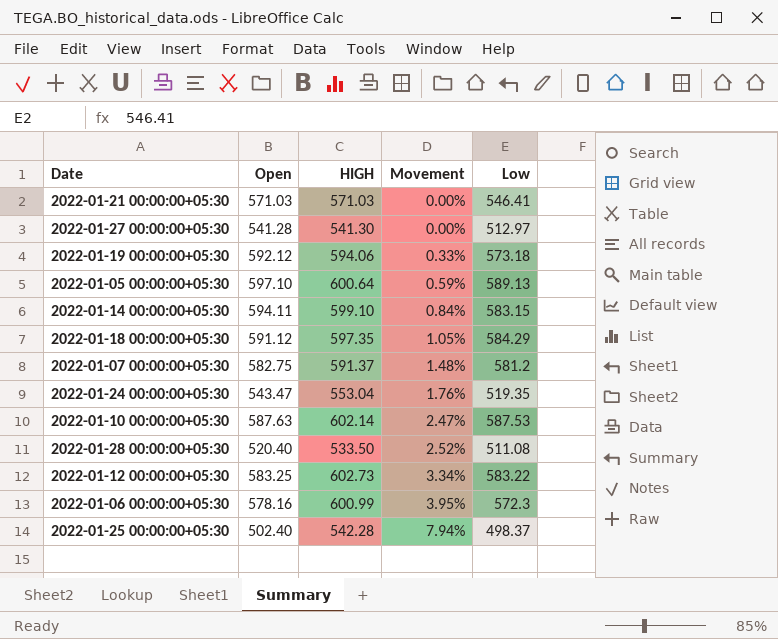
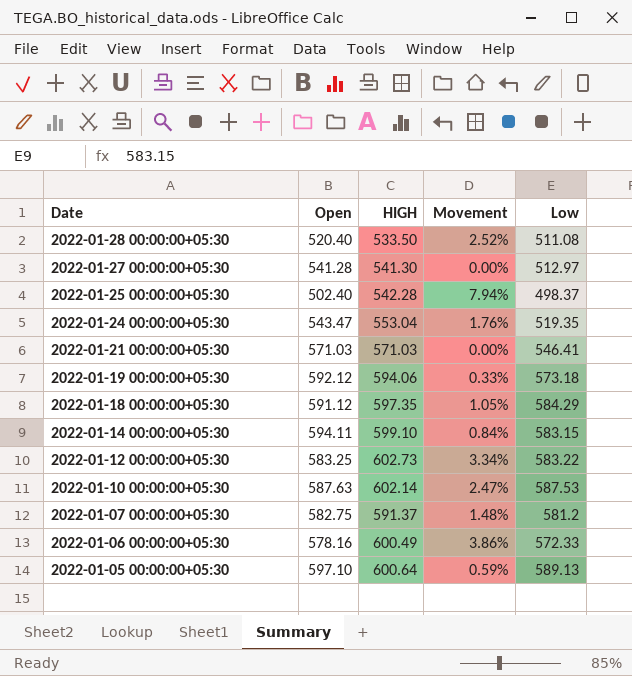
row order: Movement ascending -> Date descending
2022-01-06 00:00:00+05:30 | HIGH: 600.99 -> 600.49
2022-01-06 00:00:00+05:30 | Movement: 3.95% -> 3.86%
2022-01-06 00:00:00+05:30 | Low: 572.3 -> 572.33

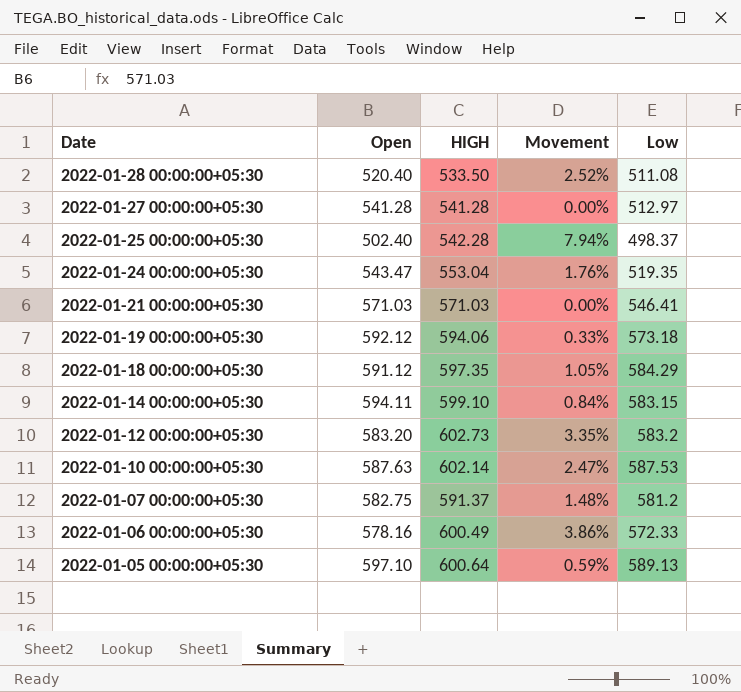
2022-01-27 00:00:00+05:30 | HIGH: 541.30 -> 541.28
2022-01-12 00:00:00+05:30 | Open: 583.25 -> 583.20
2022-01-12 00:00:00+05:30 | Movement: 3.34% -> 3.35%
2022-01-12 00:00:00+05:30 | Low: 583.22 -> 583.2

